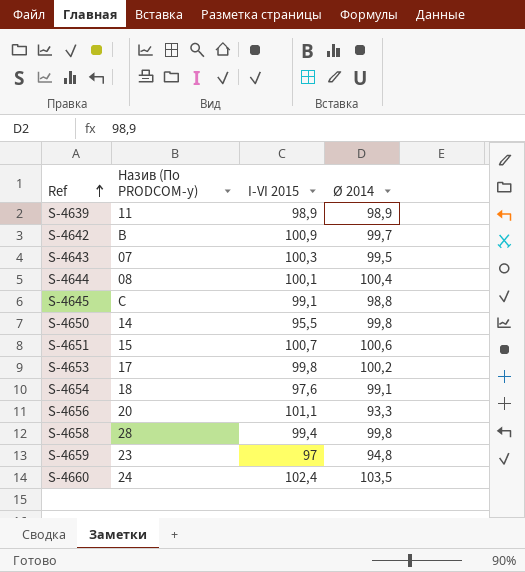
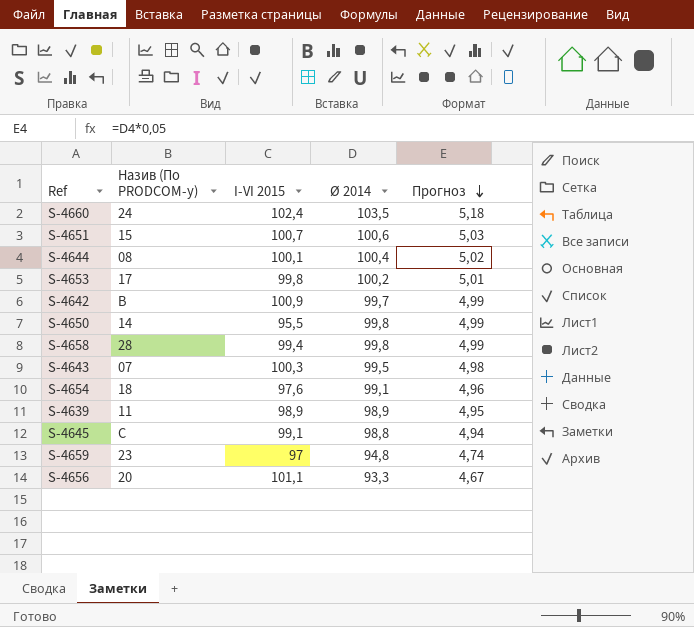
row order: Ref ascending -> Прогноз descending
column Прогноз | formula: none -> [Ø 2014] * 0,05

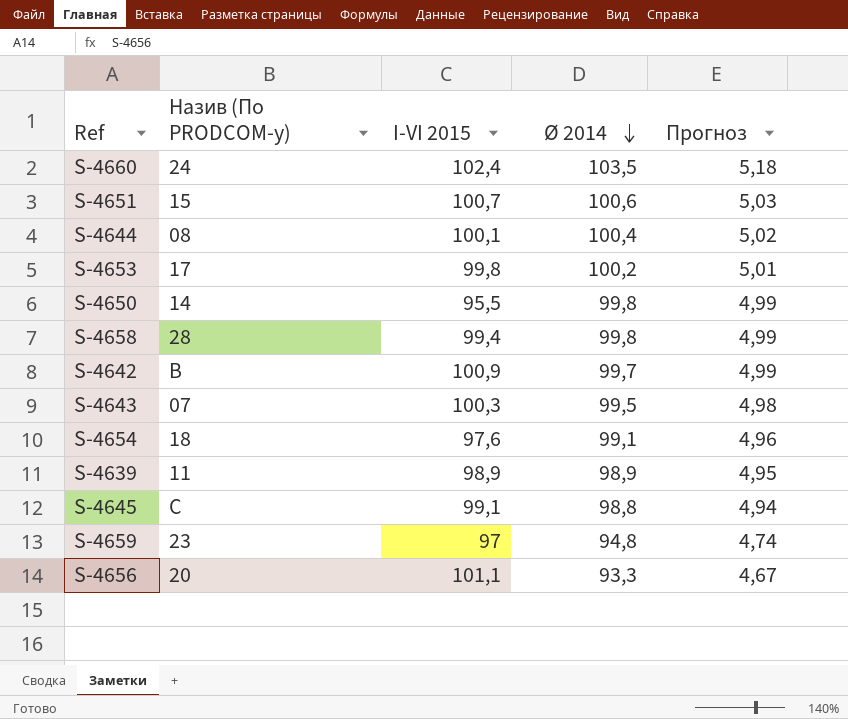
row order: Прогноз descending -> Ø 2014 descending

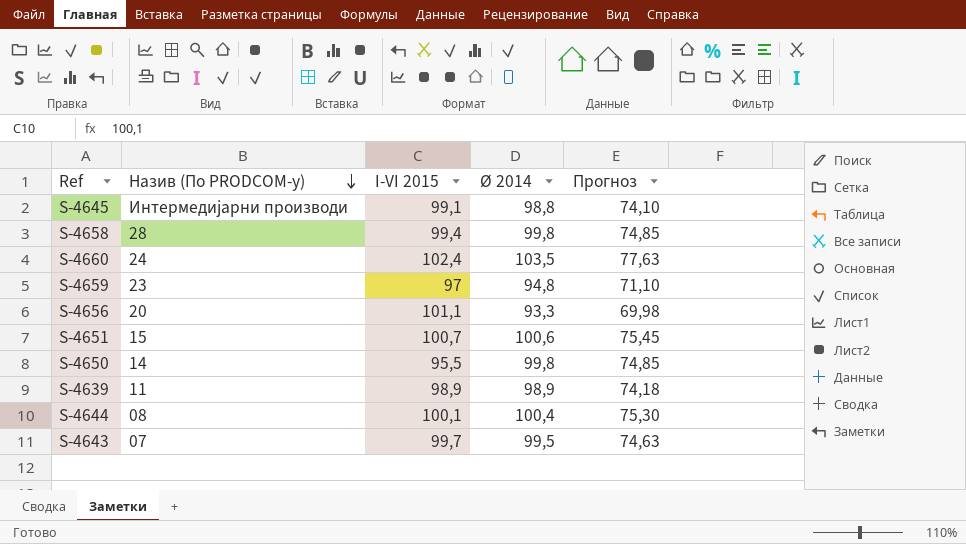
row order: Ø 2014 descending -> Назив (Пo PRODCOM-у) descending
column Прогноз | formula: [Ø 2014] * 0,05 -> [Ø 2014] * 0,75
row S-4653: 17 | 99,8 | 100,2 | 5,01 -> none
row S-4642: B | 100,9 | 99,7 | 4,99 -> none
row S-4654: 18 | 97,6 | 99,1 | 4,96 -> none
S-4645 | Назив (Пo PRODCOM-у): C -> Интермедијарни производи
S-4643 | I-VI 2015: 100,3 -> 99,7

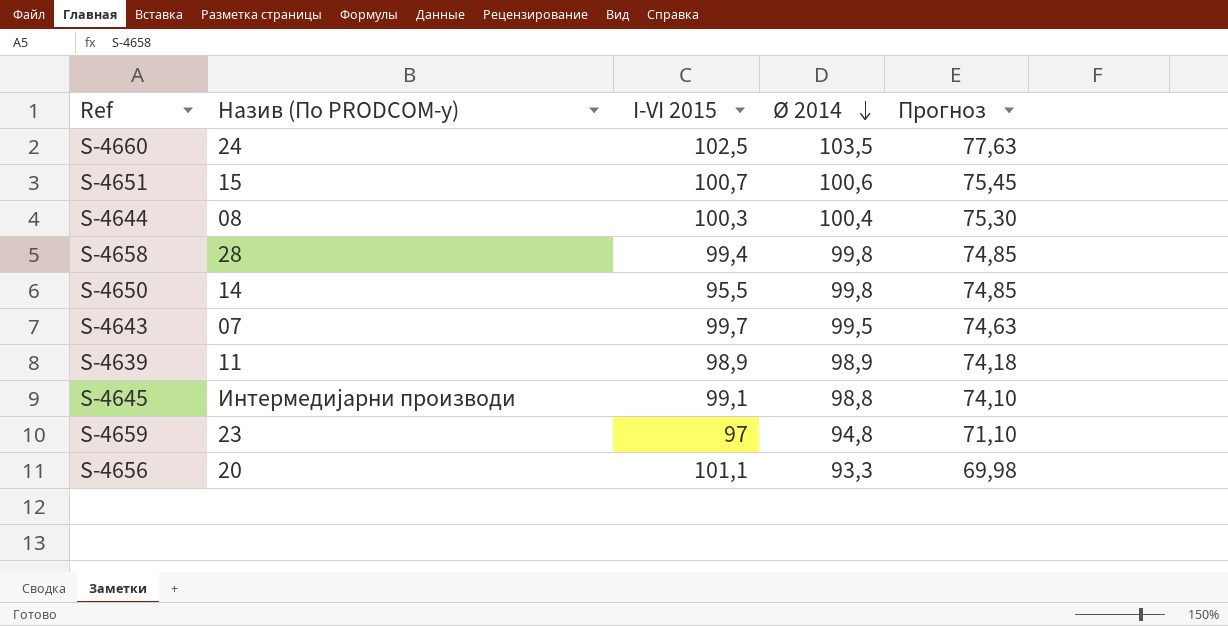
row order: Назив (Пo PRODCOM-у) descending -> Ø 2014 descending
S-4660 | I-VI 2015: 102,4 -> 102,5
S-4644 | I-VI 2015: 100,1 -> 100,3

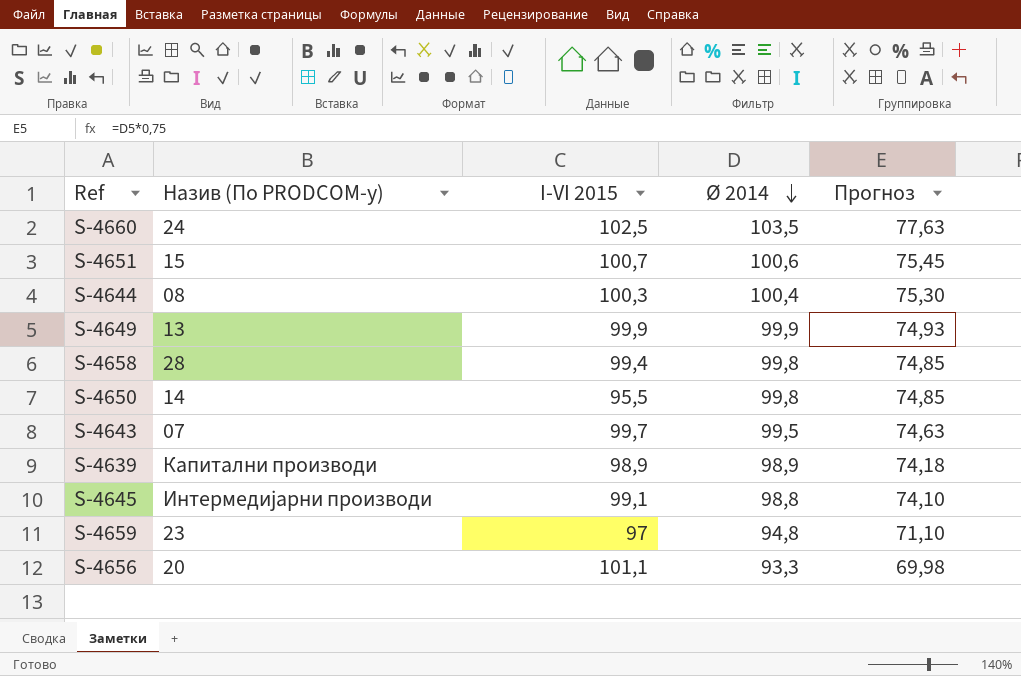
row S-4649: none -> 13 | 99,9 | 99,9 | 74,93
S-4639 | Назив (Пo PRODCOM-у): 11 -> Капитални производи

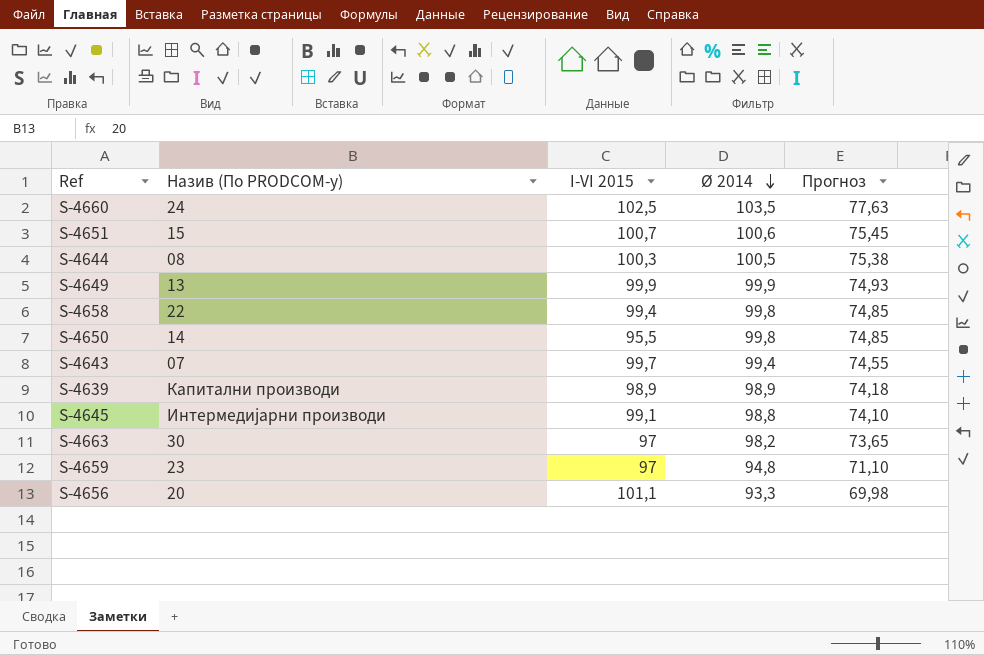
S-4644 | Ø 2014: 100,4 -> 100,5
S-4644 | Прогноз: 75,30 -> 75,38
S-4658 | Назив (Пo PRODCOM-у): 28 -> 22
S-4643 | Ø 2014: 99,5 -> 99,4
S-4643 | Прогноз: 74,63 -> 74,55
row S-4663: none -> 30 | 97 | 98,2 | 73,65

